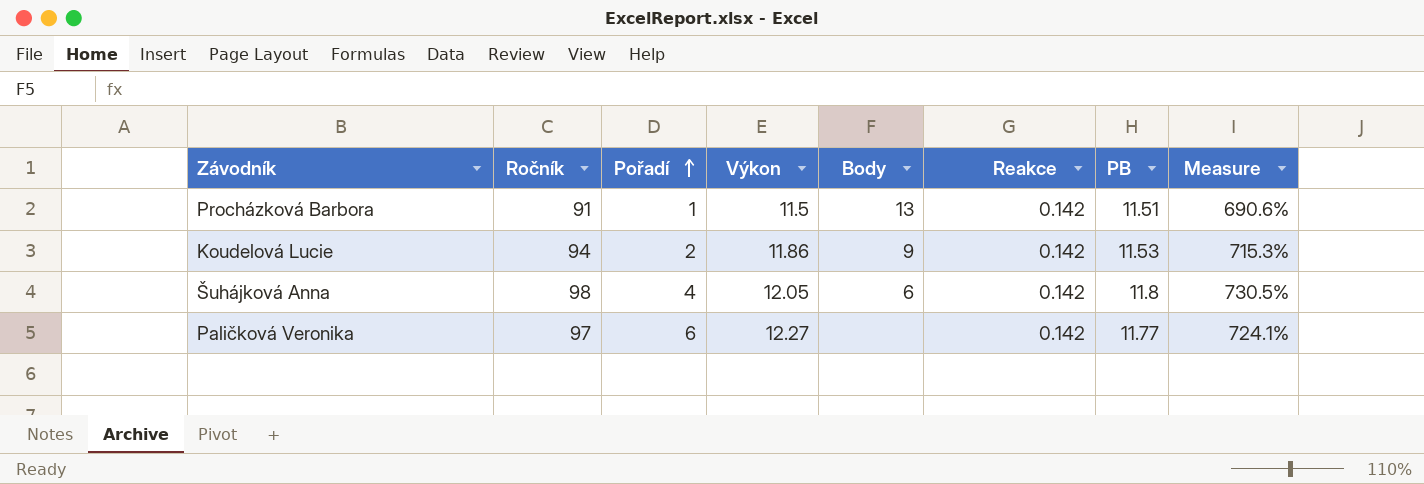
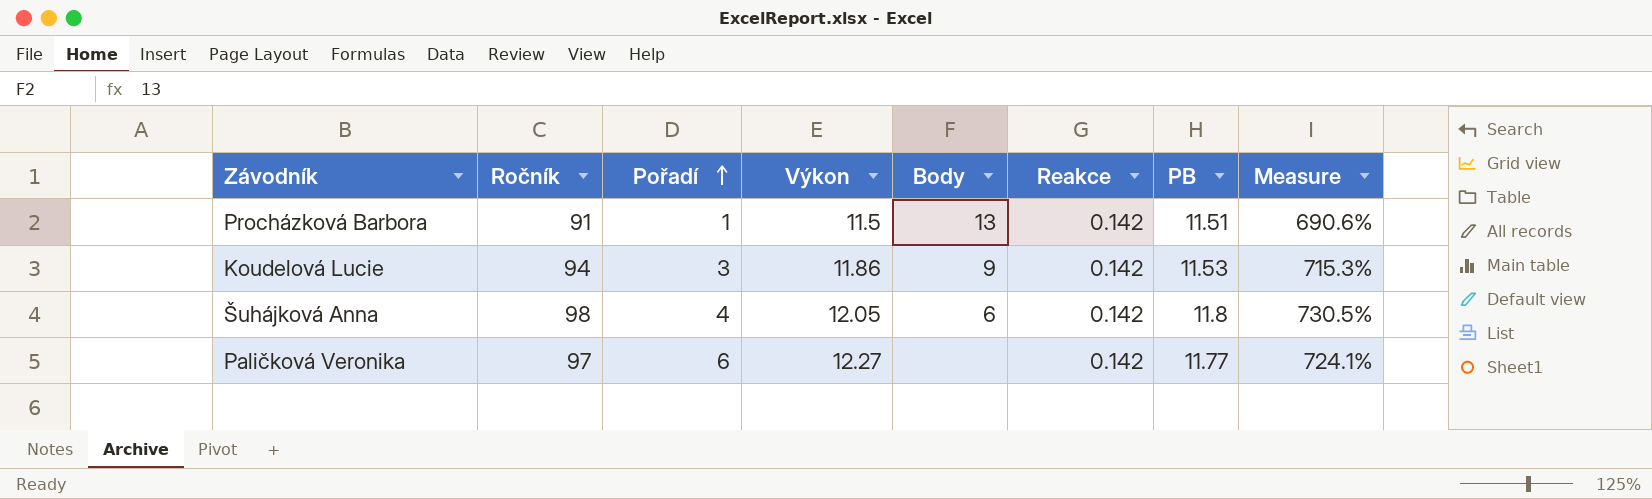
Koudelová Lucie | Pořadí: 2 -> 3

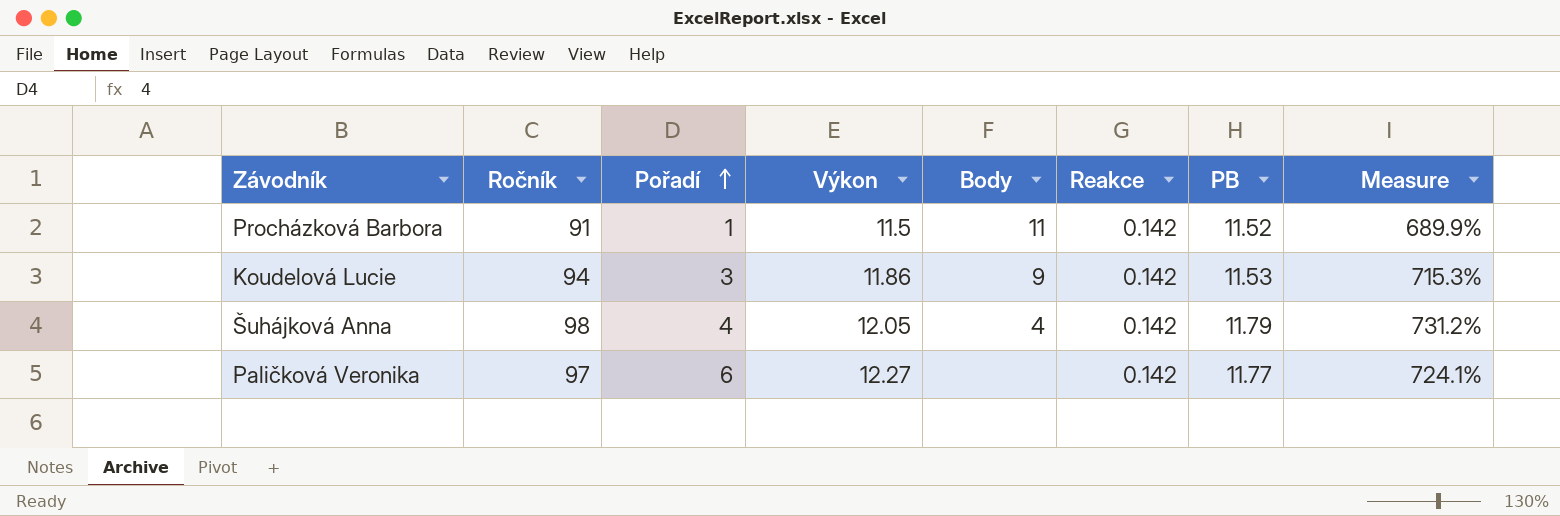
Procházková Barbora | Body: 13 -> 11
Procházková Barbora | PB: 11.51 -> 11.52
Procházková Barbora | Measure: 690.6% -> 689.9%
Šuhájková Anna | Body: 6 -> 4
Šuhájková Anna | PB: 11.8 -> 11.79
Šuhájková Anna | Measure: 730.5% -> 731.2%

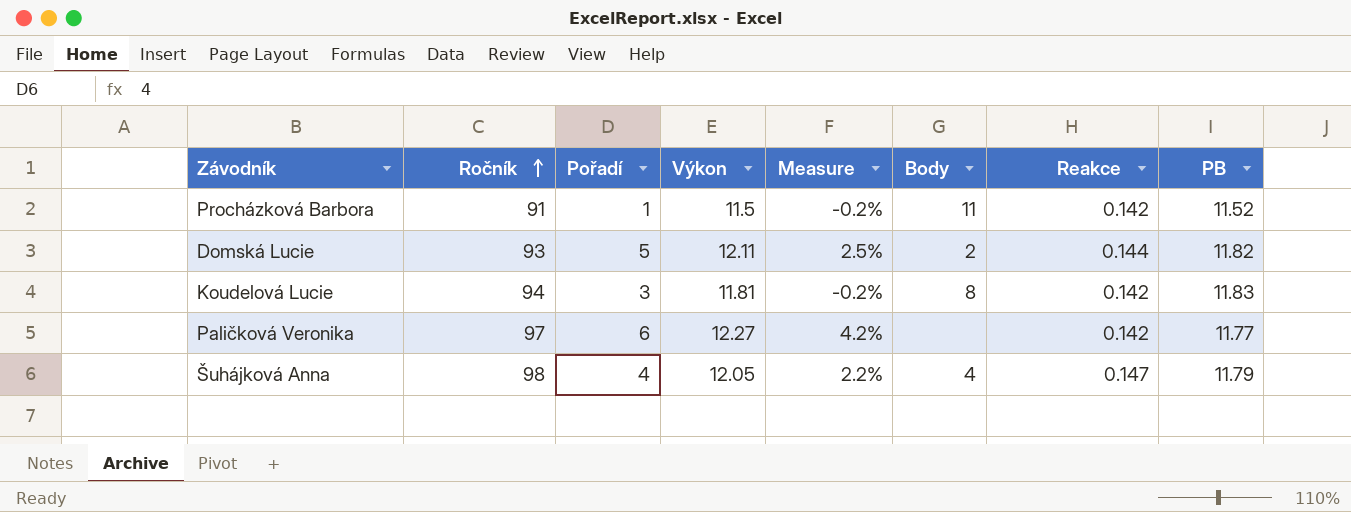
row order: Pořadí ascending -> Ročník ascending
column Measure | formula: ([Ročník] - [PB]) / [PB] -> ([Výkon] - [PB]) / [PB]
column Measure | position: 8 -> 5
row Domská Lucie: none -> 93 | 5 | 12.11 | 2.5% | 2 | 0.144 | 11.82
Koudelová Lucie | Výkon: 11.86 -> 11.81
Koudelová Lucie | Body: 9 -> 8
Koudelová Lucie | PB: 11.53 -> 11.83
Šuhájková Anna | Reakce: 0.142 -> 0.147

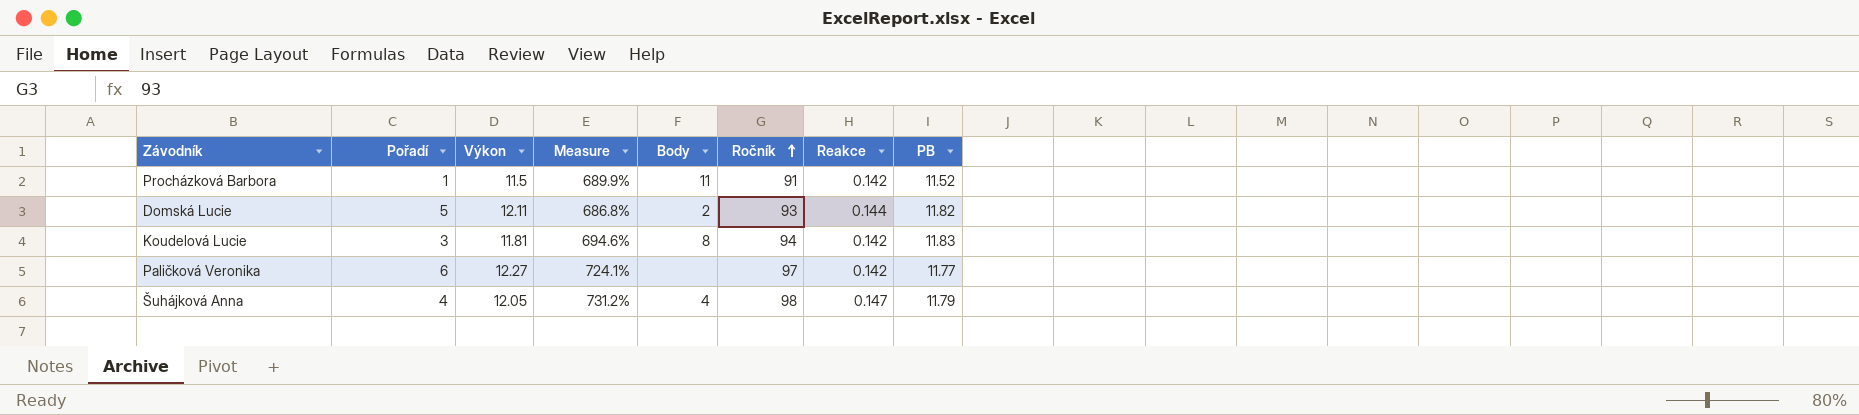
column Measure | formula: ([Výkon] - [PB]) / [PB] -> ([Ročník] - [PB]) / [PB]
column Ročník | position: 2 -> 6

